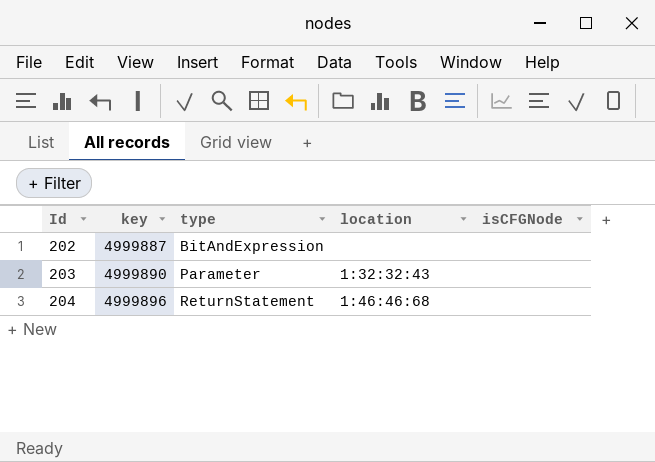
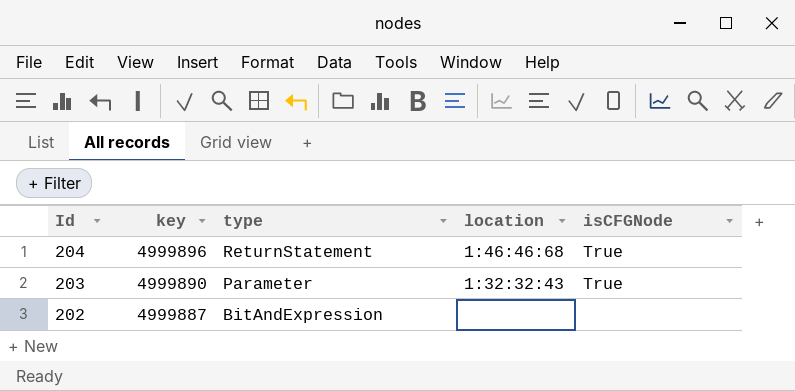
row order: Id ascending -> Id descending
204 | isCFGNode: none -> True
203 | isCFGNode: none -> True

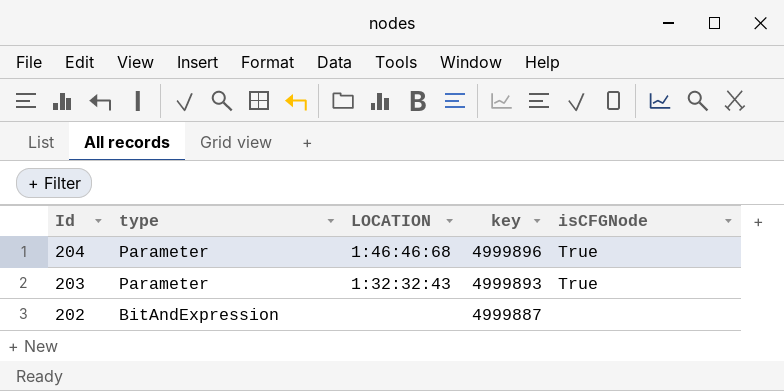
column name: location -> LOCATION
column key | position: 2 -> 4
204 | type: ReturnStatement -> Parameter
203 | key: 4999890 -> 4999893

